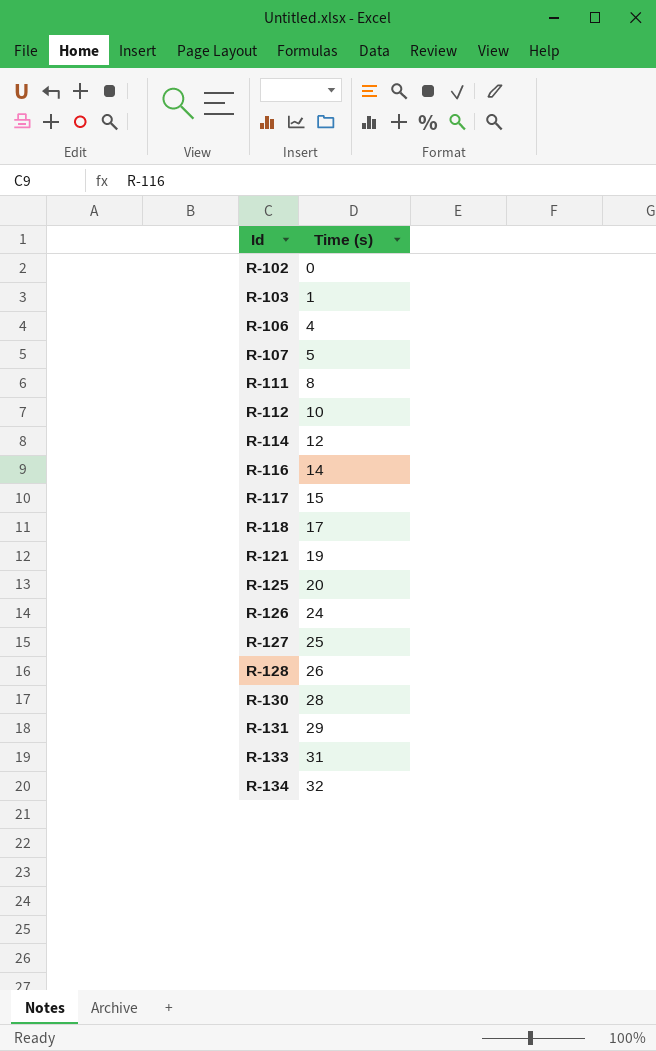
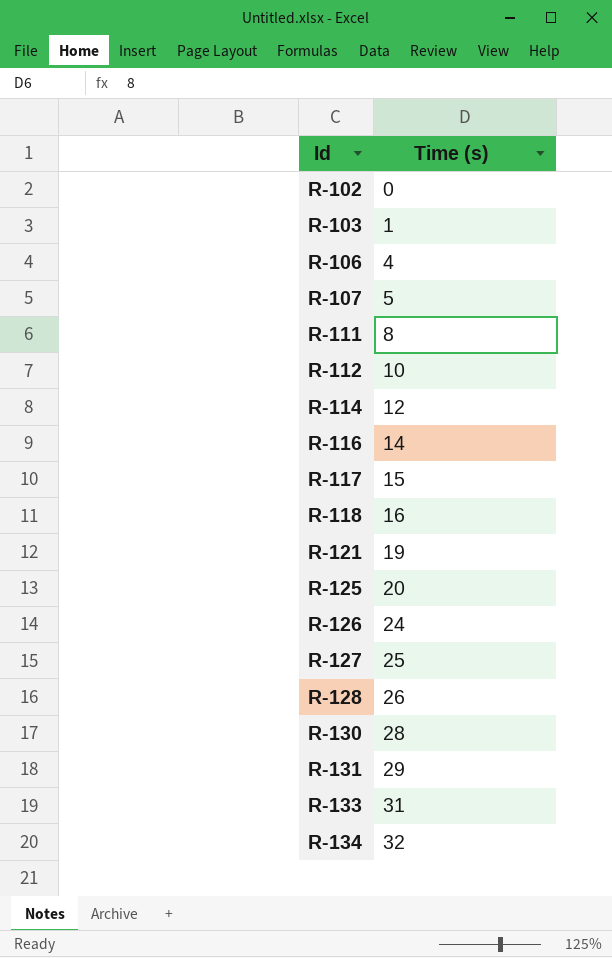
R-118 | Time (s): 17 -> 16

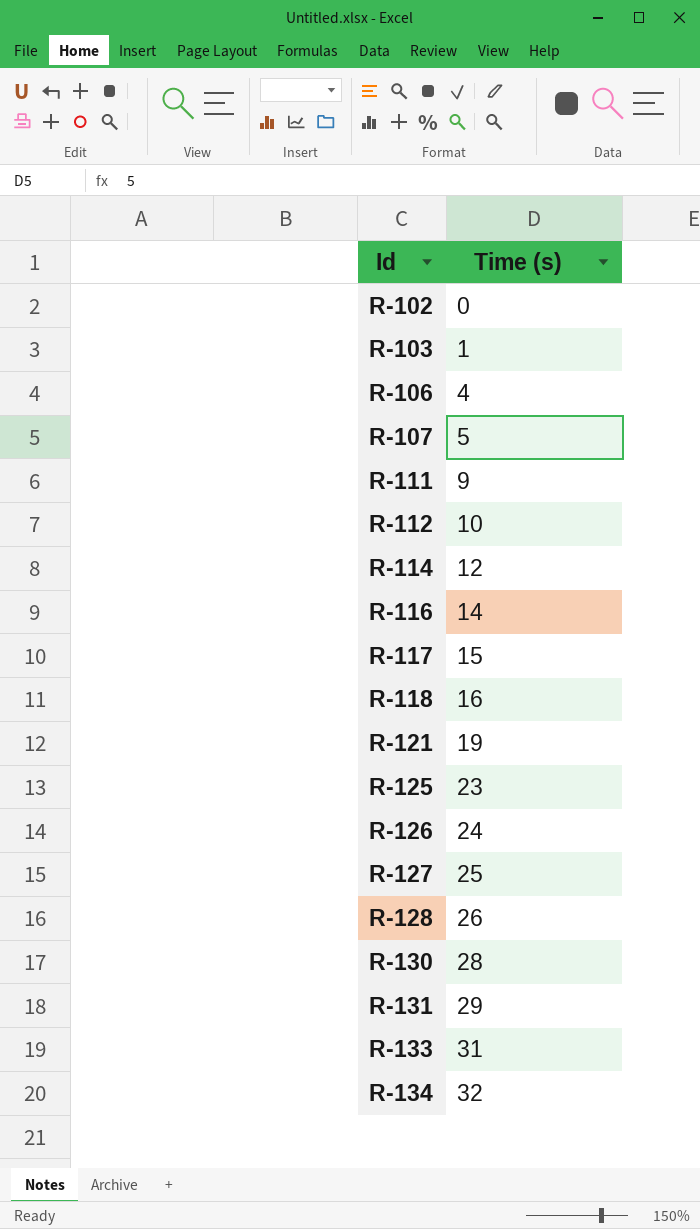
R-111 | Time (s): 8 -> 9
R-125 | Time (s): 20 -> 23

